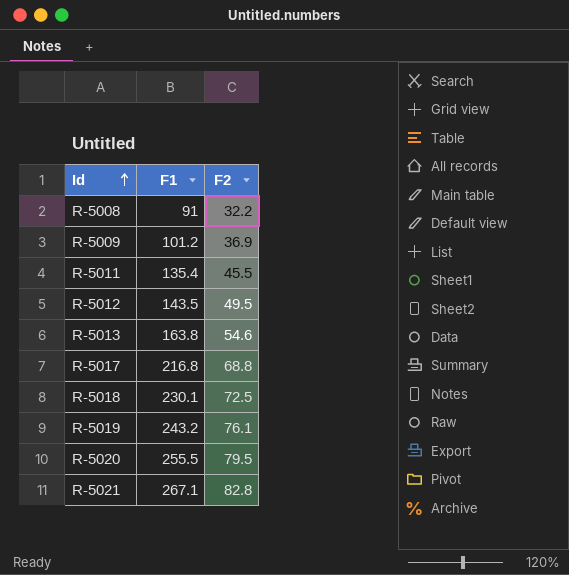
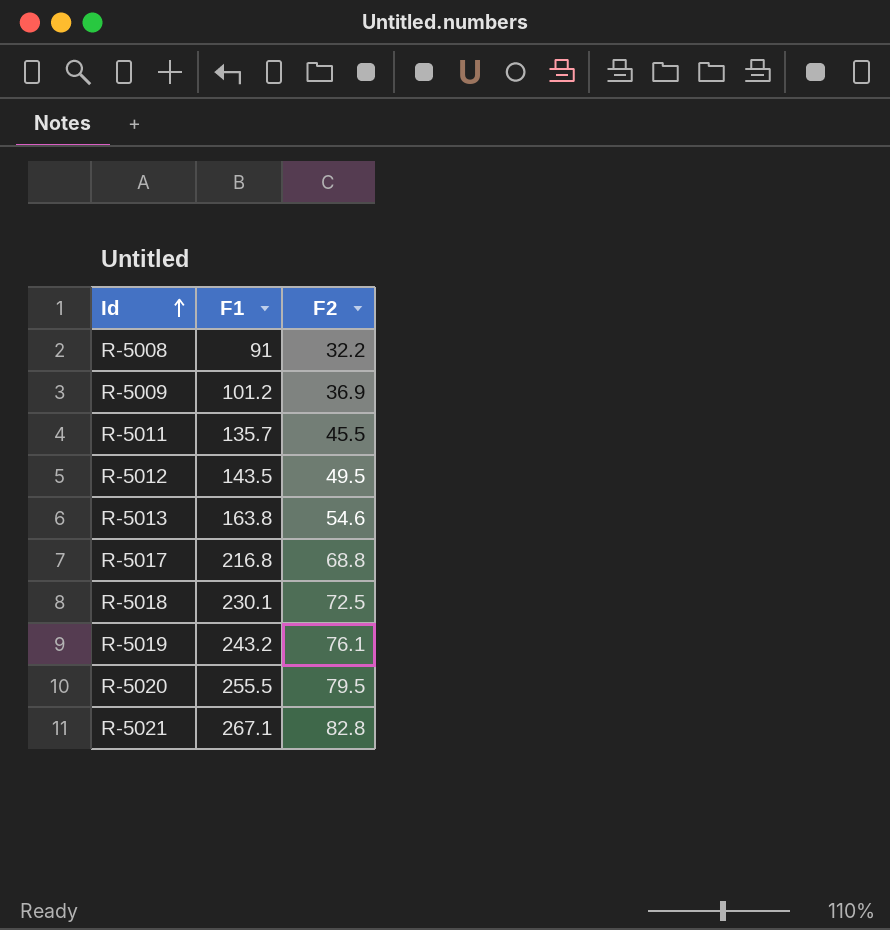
R-5011 | F1: 135.4 -> 135.7

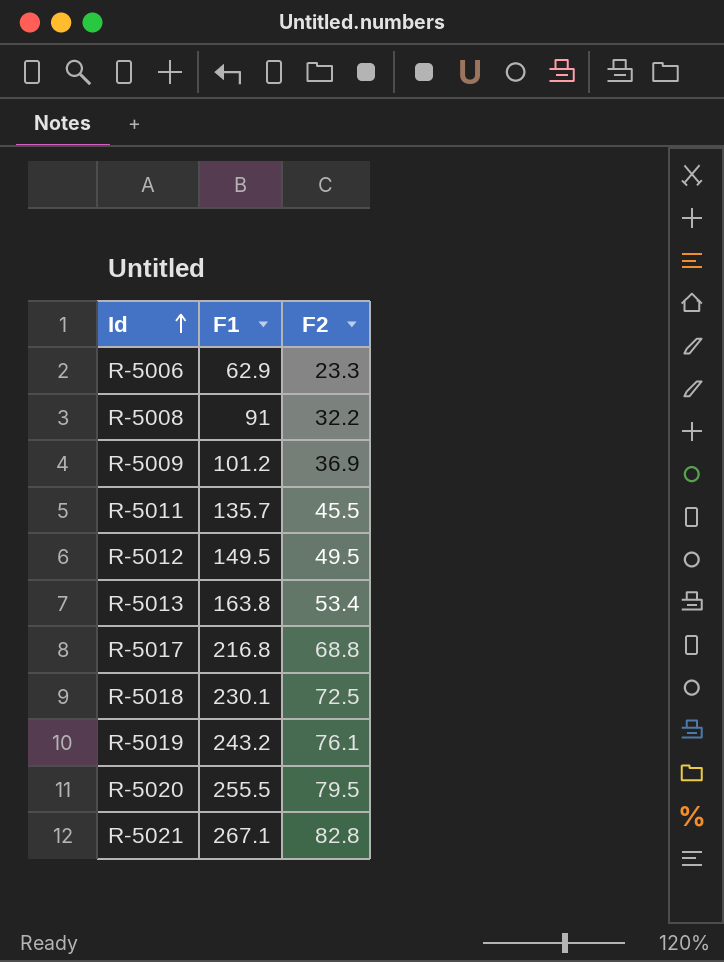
row R-5006: none -> 62.9 | 23.3
R-5012 | F1: 143.5 -> 149.5
R-5013 | F2: 54.6 -> 53.4

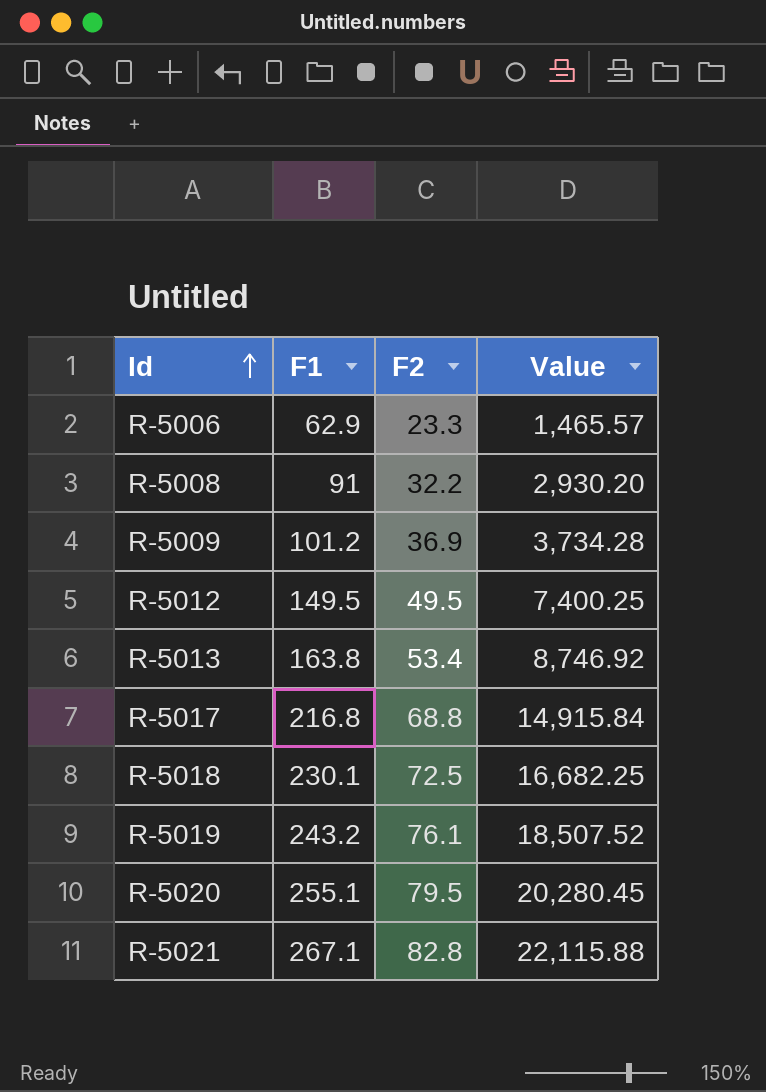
column Value | formula: none -> [F1] * [F2]
row R-5011: 135.7 | 45.5 -> none
R-5020 | F1: 255.5 -> 255.1

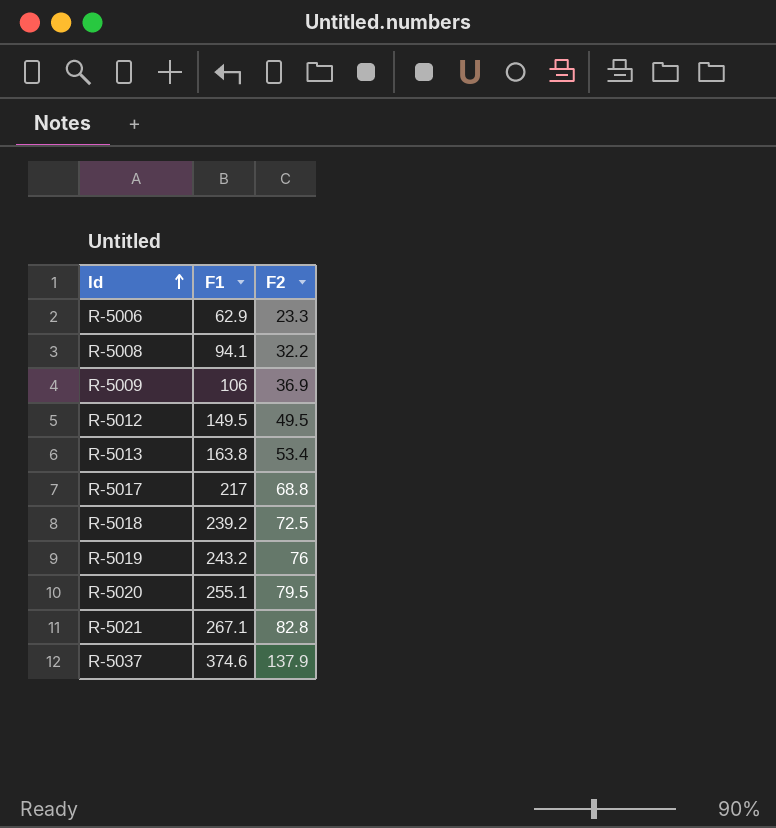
column Value | formula: [F1] * [F2] -> none
R-5008 | F1: 91 -> 94.1
R-5009 | F1: 101.2 -> 106
R-5017 | F1: 216.8 -> 217
R-5018 | F1: 230.1 -> 239.2
R-5019 | F2: 76.1 -> 76
row R-5037: none -> 374.6 | 137.9

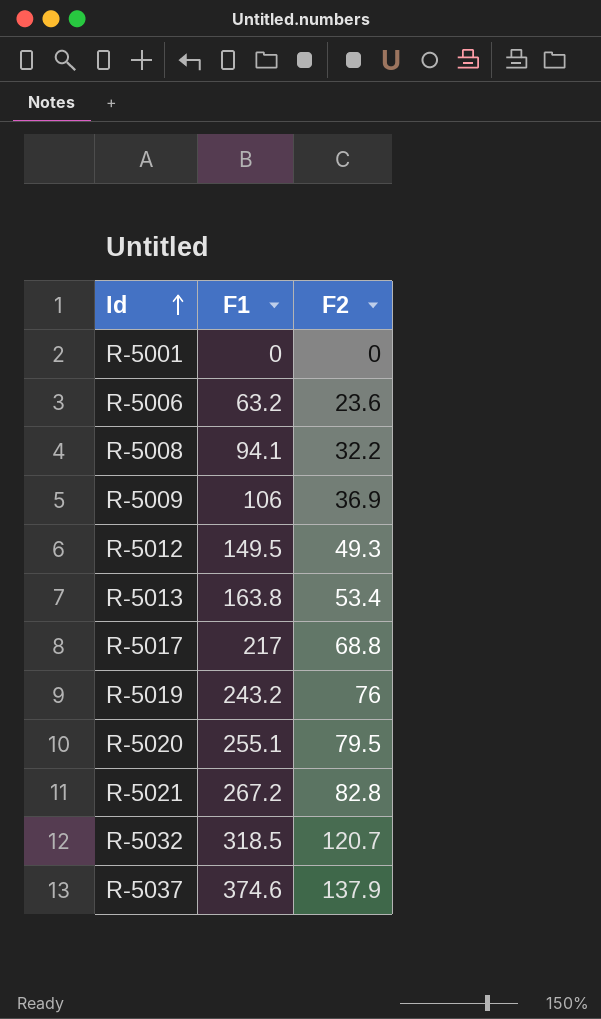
row R-5018: 239.2 | 72.5 -> none
row R-5001: none -> 0 | 0
R-5006 | F1: 62.9 -> 63.2
R-5006 | F2: 23.3 -> 23.6
R-5012 | F2: 49.5 -> 49.3
R-5021 | F1: 267.1 -> 267.2
row R-5032: none -> 318.5 | 120.7

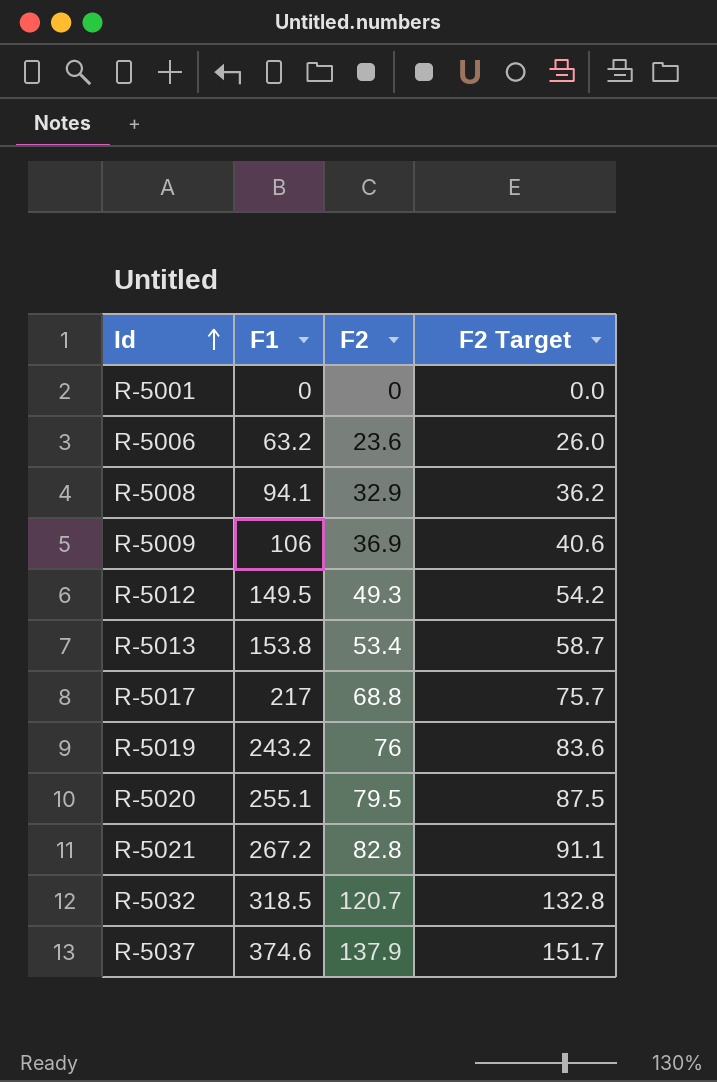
column F2 Target | formula: none -> [F2] * 1.1
R-5008 | F2: 32.2 -> 32.9
R-5013 | F1: 163.8 -> 153.8

